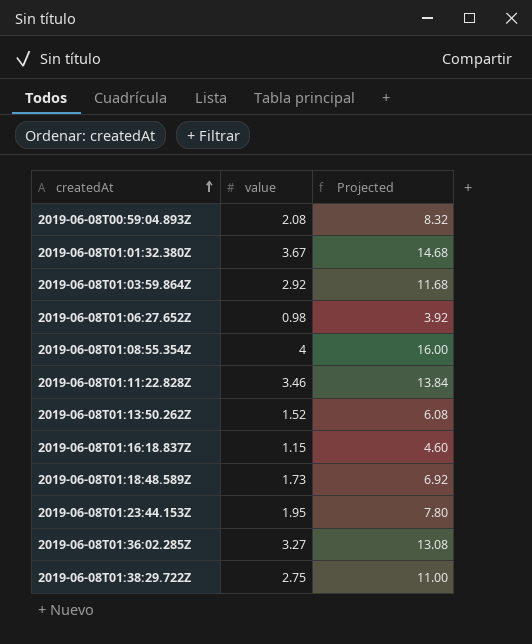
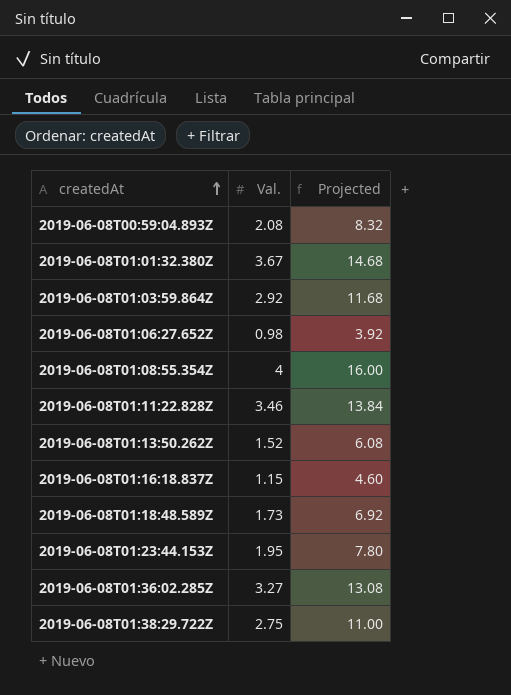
column name: value -> Val.

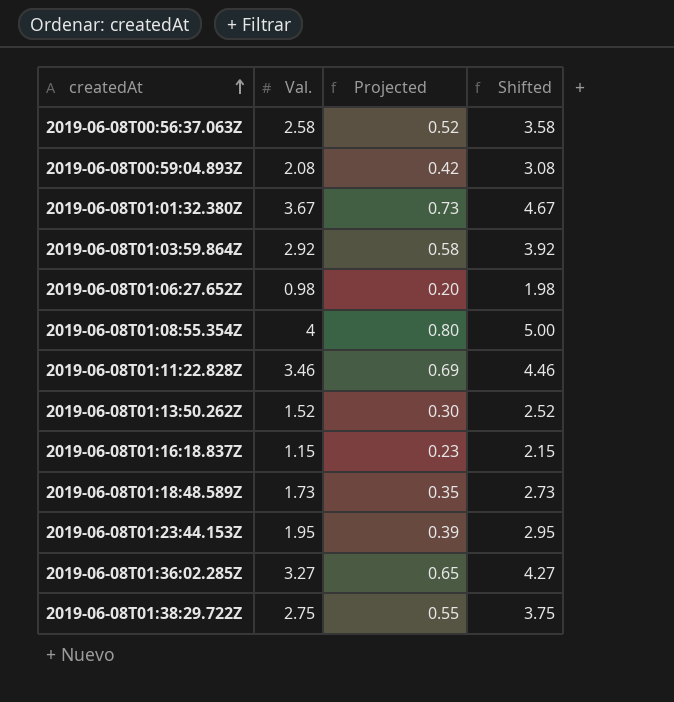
column Projected | formula: [Val.] * 4 -> [Val.] * 0.2
column Shifted | formula: none -> [Val.] + 1
row 2019-06-08T00:56:37.063Z: none -> 2.58 | 0.52 | 3.58

